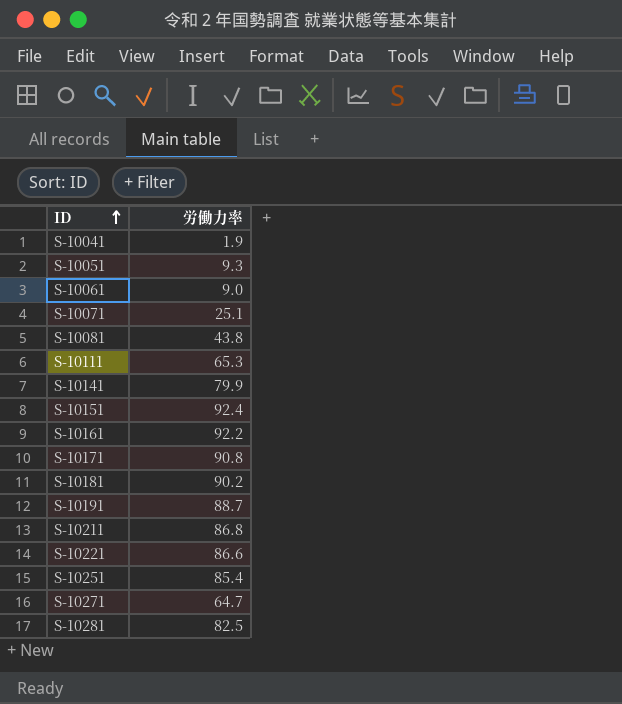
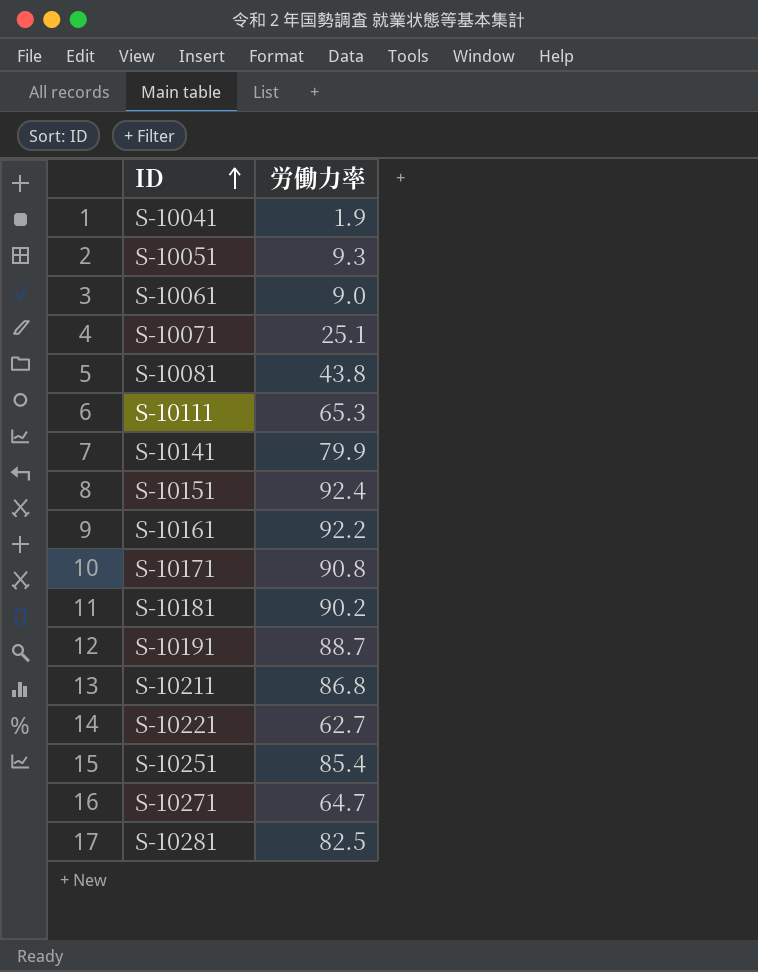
S-10221 | 労働力率: 86.6 -> 62.7

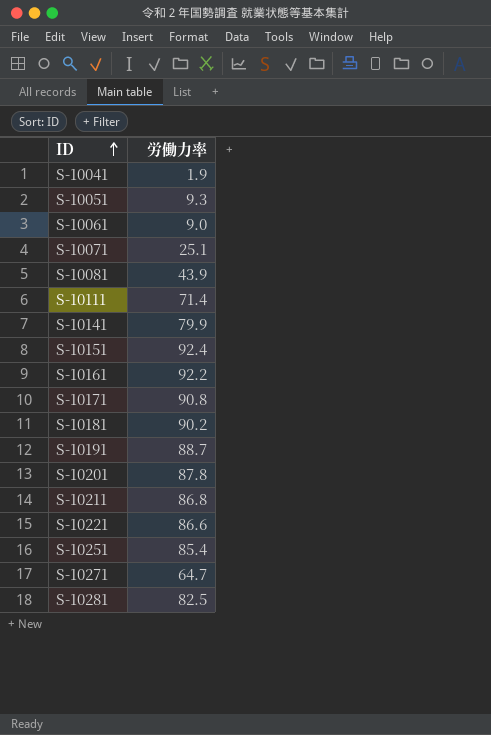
S-10081 | 労働力率: 43.8 -> 43.9
S-10111 | 労働力率: 65.3 -> 71.4
row S-10201: none -> 87.8
S-10221 | 労働力率: 62.7 -> 86.6

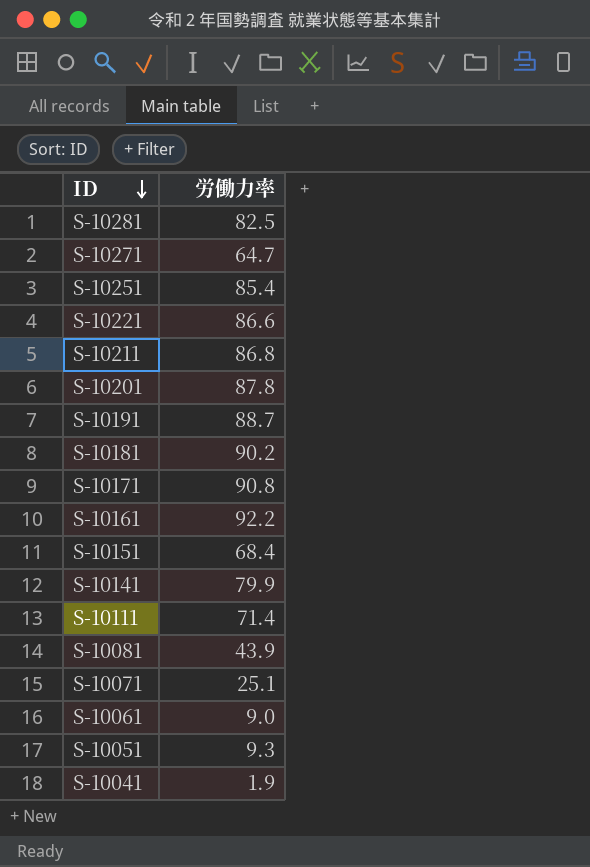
row order: ID ascending -> ID descending
S-10151 | 労働力率: 92.4 -> 68.4

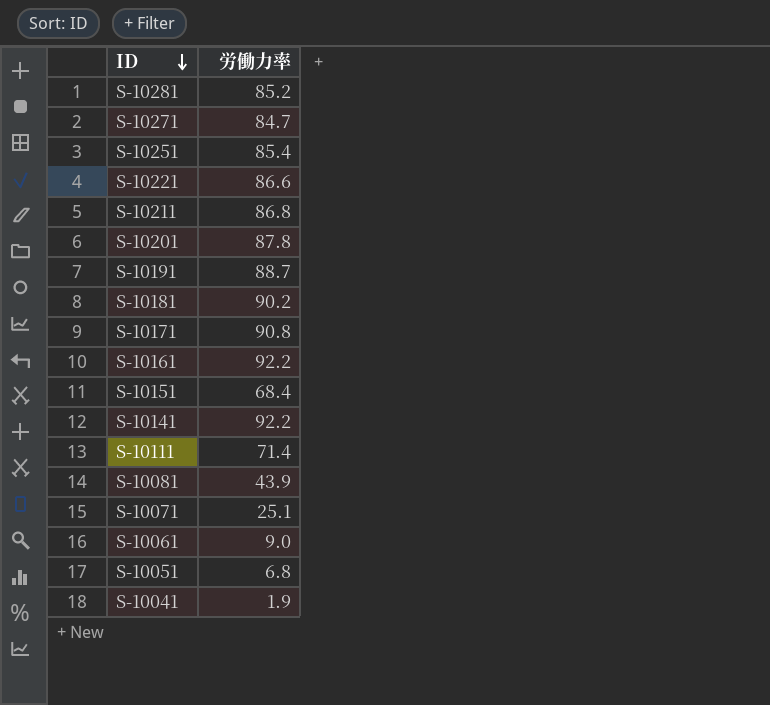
S-10281 | 労働力率: 82.5 -> 85.2
S-10271 | 労働力率: 64.7 -> 84.7
S-10141 | 労働力率: 79.9 -> 92.2
S-10051 | 労働力率: 9.3 -> 6.8

